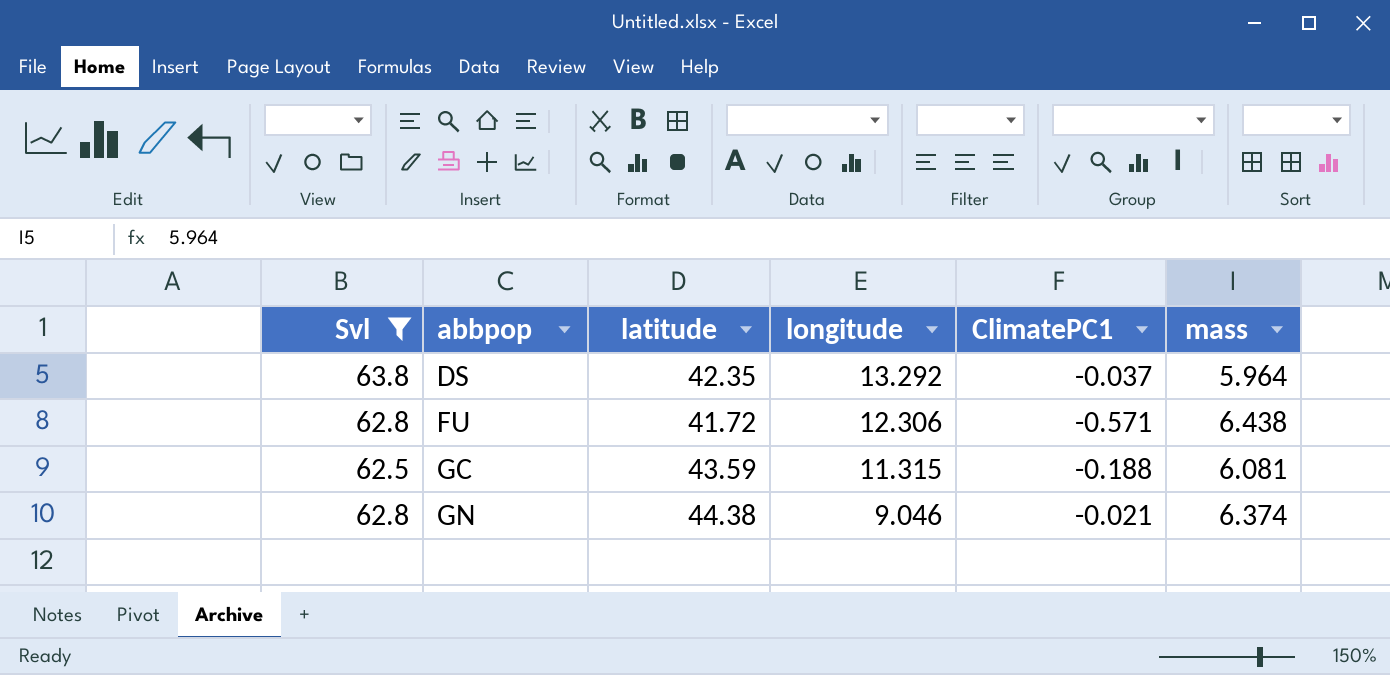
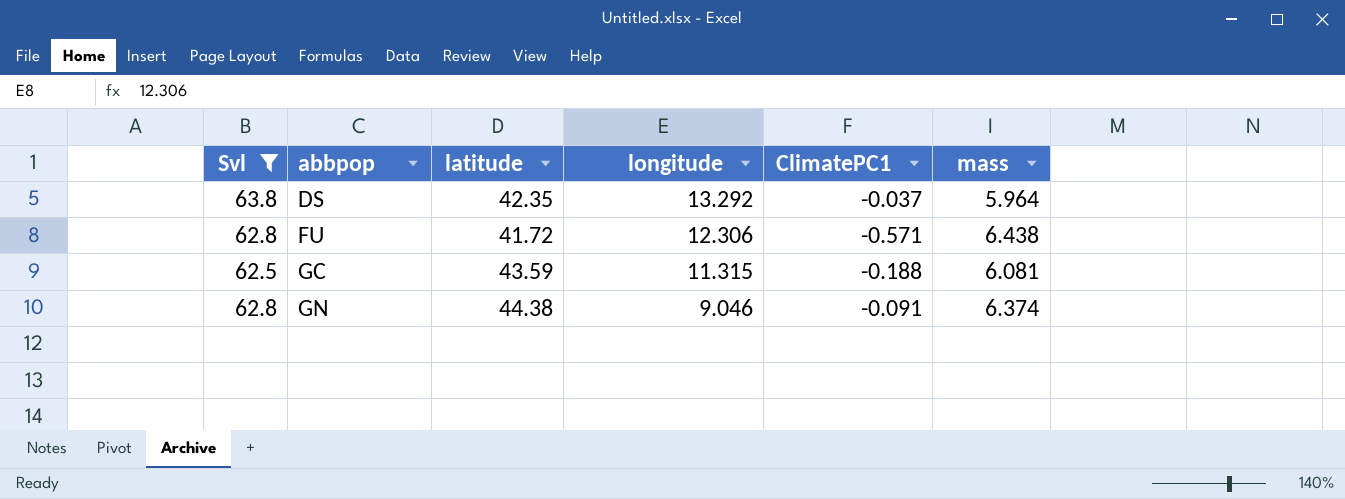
GN | ClimatePC1: -0.021 -> -0.091

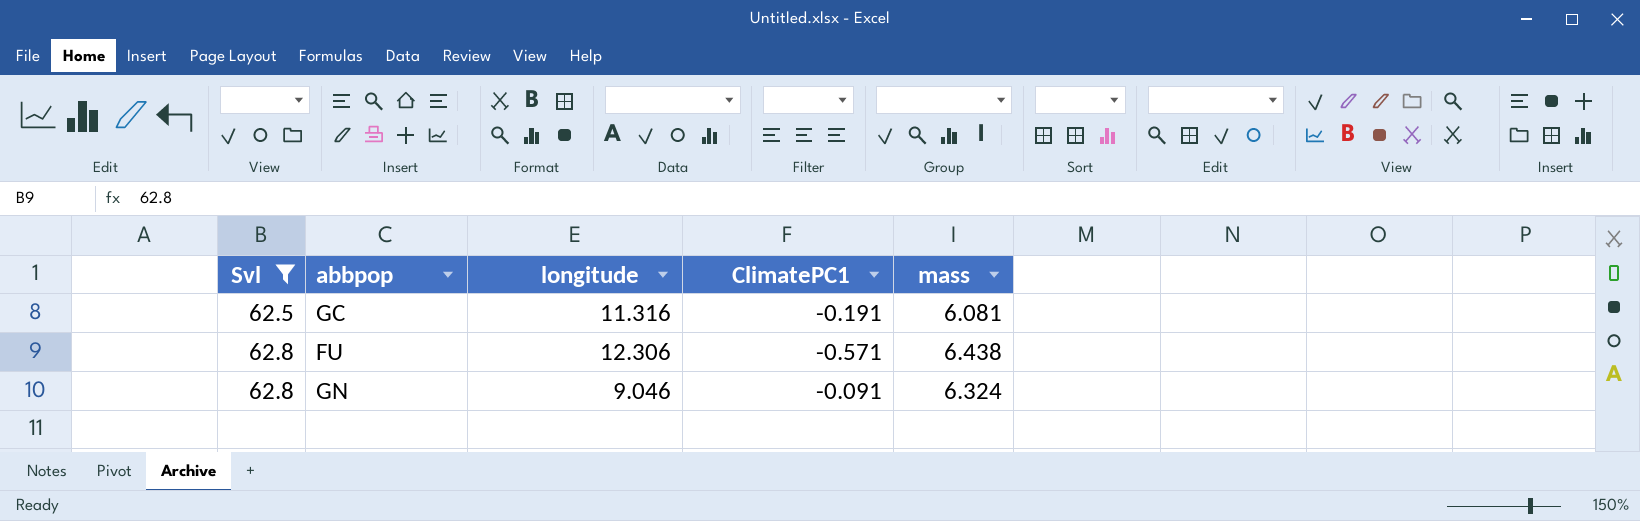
row order: abbpop ascending -> Svl ascending
column latitude | position: 3 -> none
row DS: 63.8 | 42.35 | 13.292 | -0.037 | 5.964 -> none
GC | longitude: 11.315 -> 11.316
GC | ClimatePC1: -0.188 -> -0.191
GN | mass: 6.374 -> 6.324

